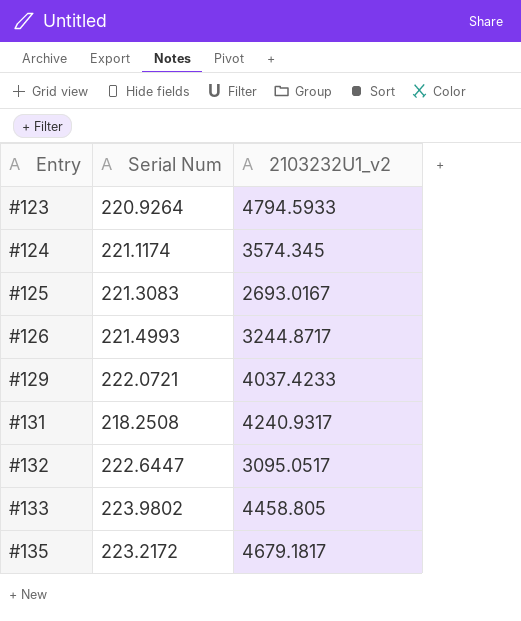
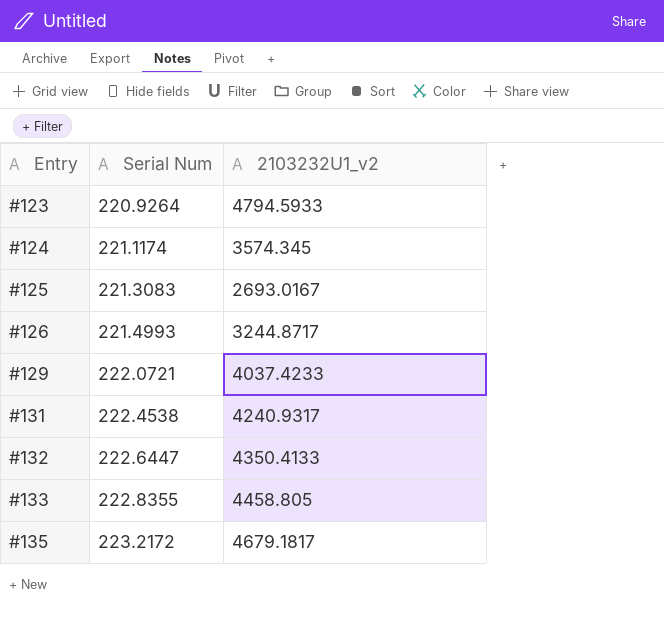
#131 | Serial Num: 218.2508 -> 222.4538
#132 | 2103232U1_v2: 3095.0517 -> 4350.4133
#133 | Serial Num: 223.9802 -> 222.8355

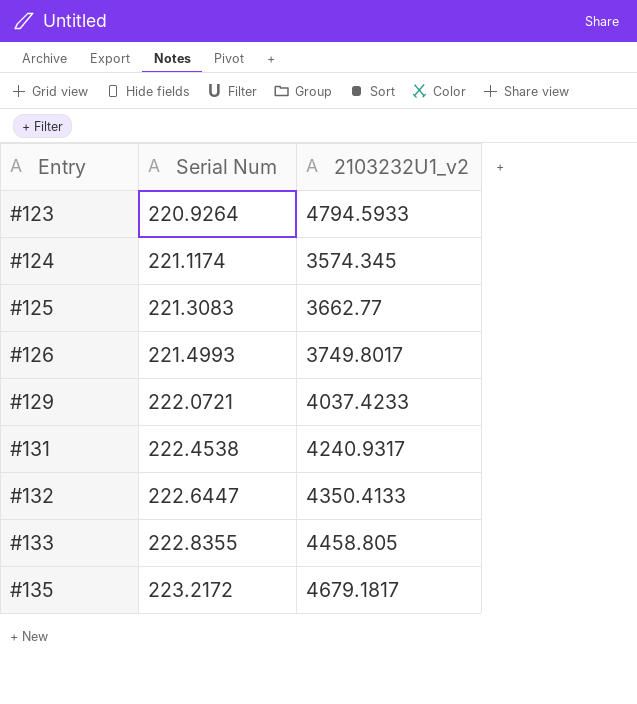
#125 | 2103232U1_v2: 2693.0167 -> 3662.77
#126 | 2103232U1_v2: 3244.8717 -> 3749.8017

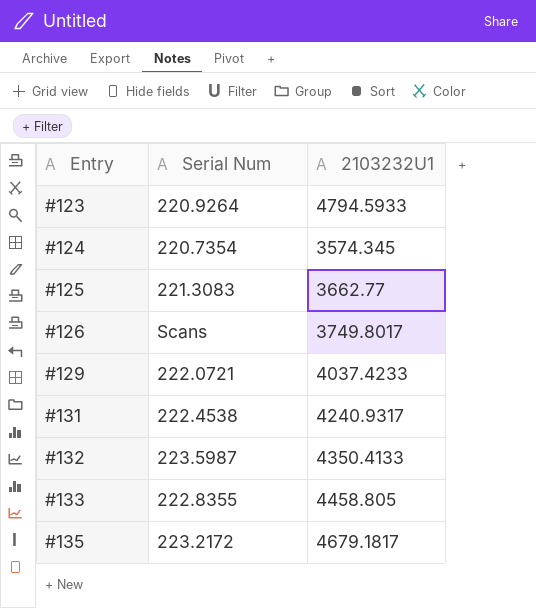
column name: 2103232U1_v2 -> 2103232U1
#124 | Serial Num: 221.1174 -> 220.7354
#126 | Serial Num: 221.4993 -> Scans
#132 | Serial Num: 222.6447 -> 223.5987

